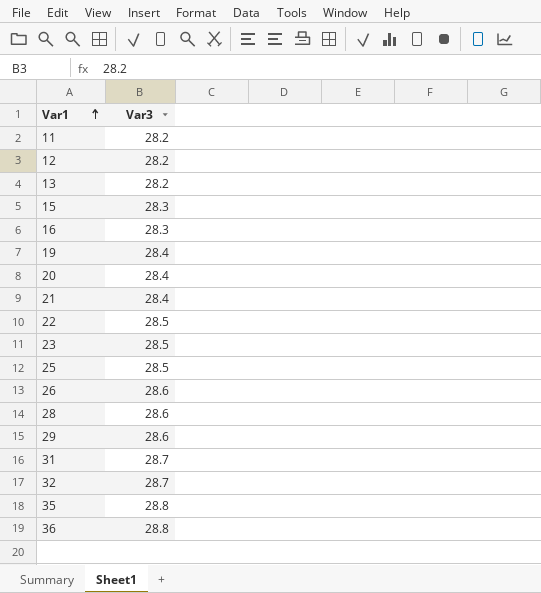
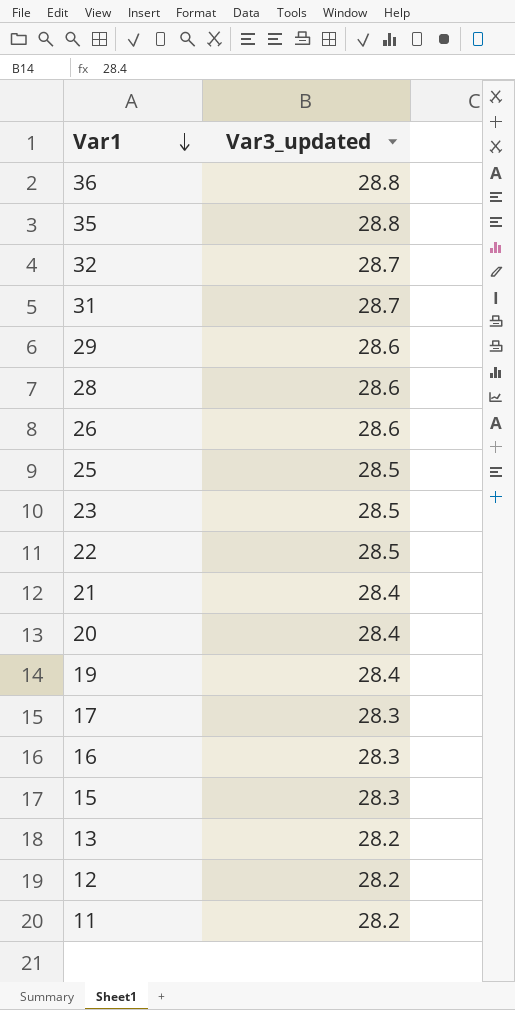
row order: Var1 ascending -> Var1 descending
column name: Var3 -> Var3_updated
row 17: none -> 28.3

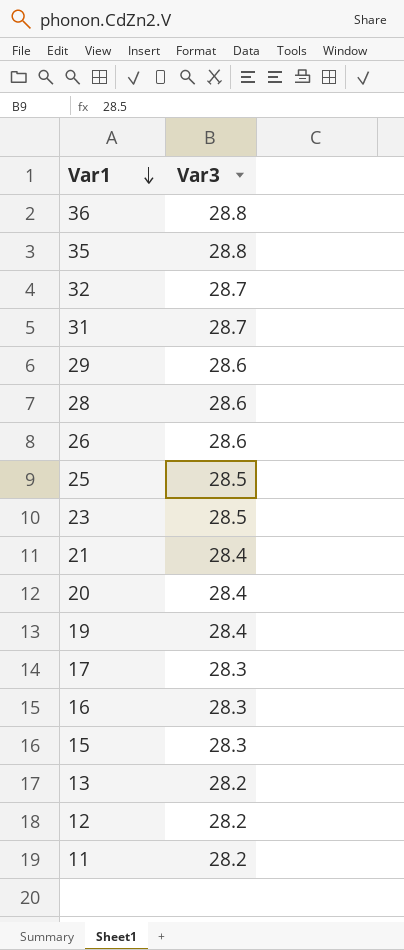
column name: Var3_updated -> Var3
row 22: 28.5 -> none

